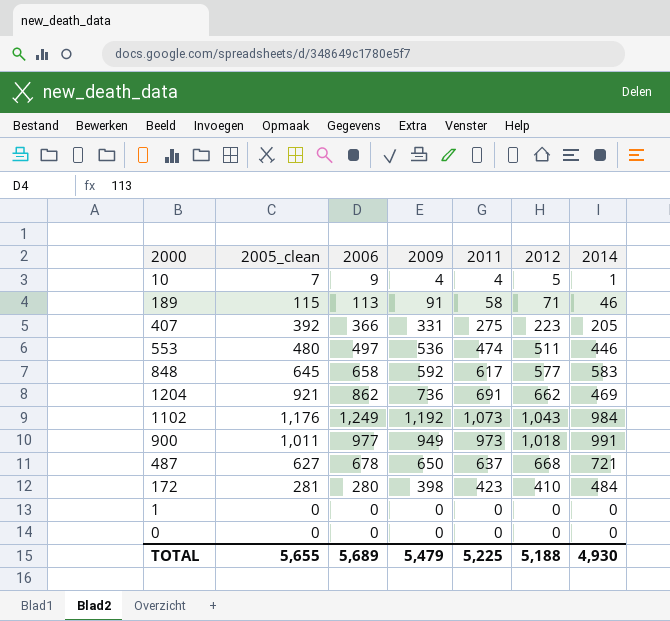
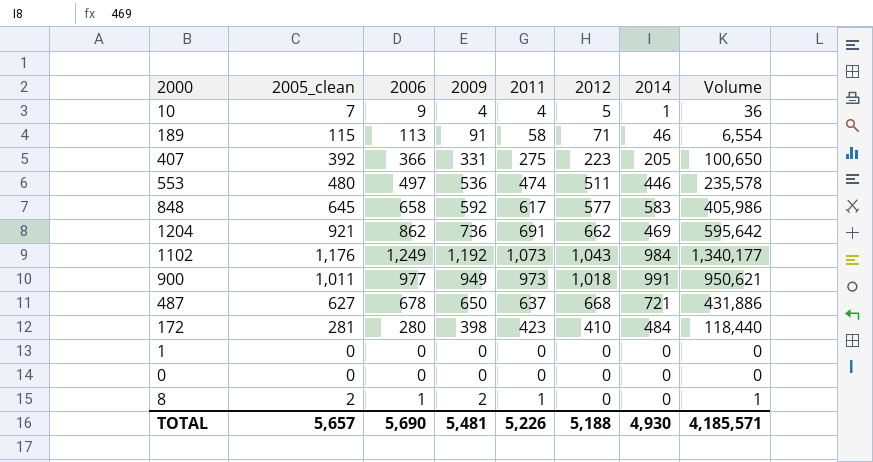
column Volume | formula: none -> [2006] * [2011]
row 8: none -> 2 | 1 | 2 | 1 | 0 | 0 | 1
TOTAL | 2005_clean: 5,655 -> 5,657
TOTAL | 2006: 5,689 -> 5,690
TOTAL | 2009: 5,479 -> 5,481
TOTAL | 2011: 5,225 -> 5,226

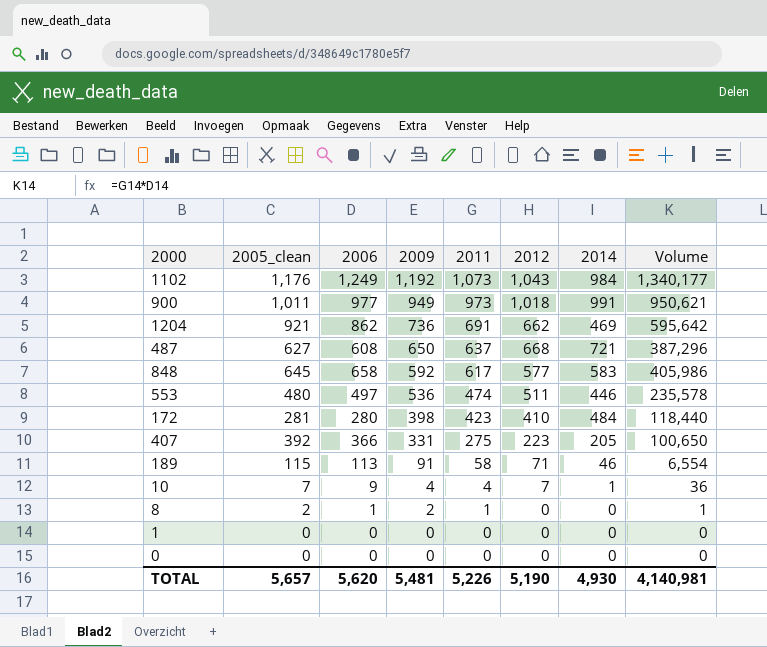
row order: none -> 2009 descending
487 | 2006: 678 -> 608
487 | Volume: 431,886 -> 387,296
10 | 2012: 5 -> 7
TOTAL | 2006: 5,690 -> 5,620
TOTAL | 2012: 5,188 -> 5,190
TOTAL | Volume: 4,185,571 -> 4,140,981

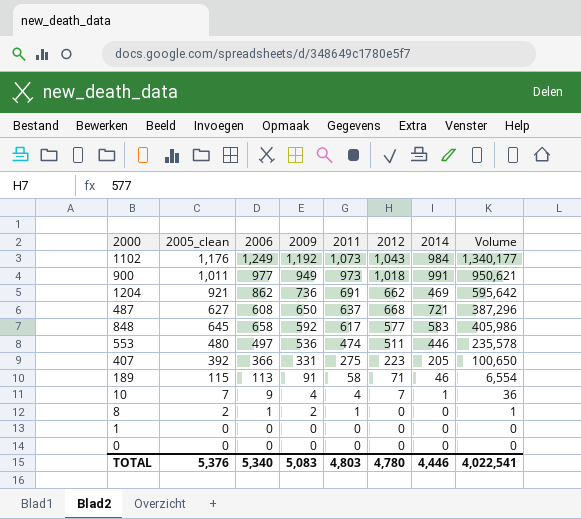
row 172: 281 | 280 | 398 | 423 | 410 | 484 | 118,440 -> none
TOTAL | 2005_clean: 5,657 -> 5,376
TOTAL | 2006: 5,620 -> 5,340
TOTAL | 2009: 5,481 -> 5,083
TOTAL | 2011: 5,226 -> 4,803
TOTAL | 2012: 5,190 -> 4,780
TOTAL | 2014: 4,930 -> 4,446
TOTAL | Volume: 4,140,981 -> 4,022,541

